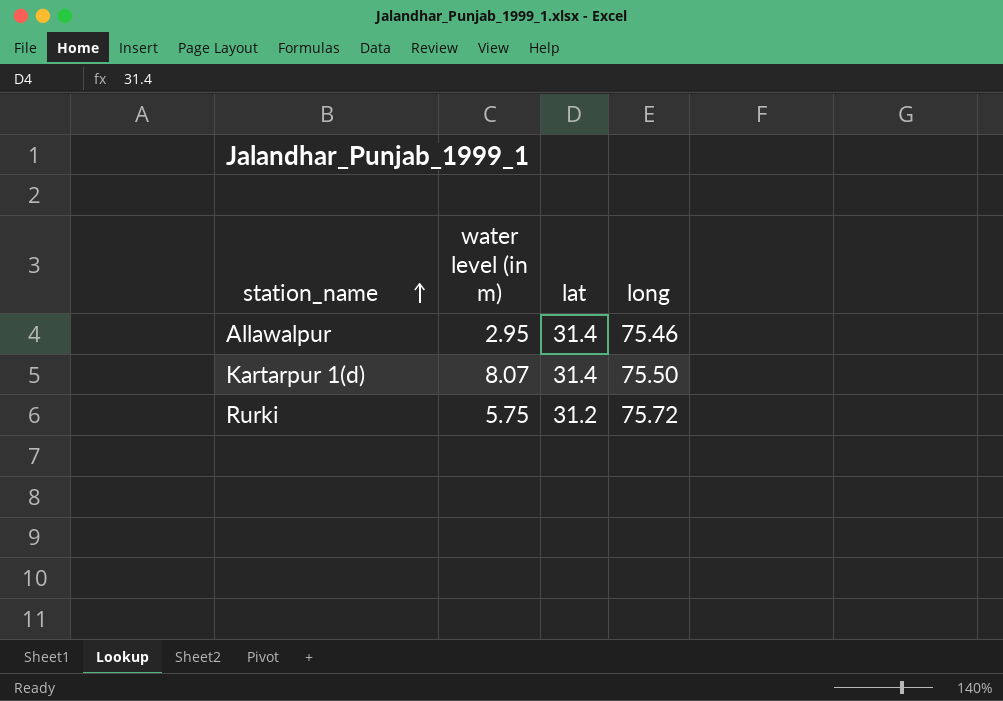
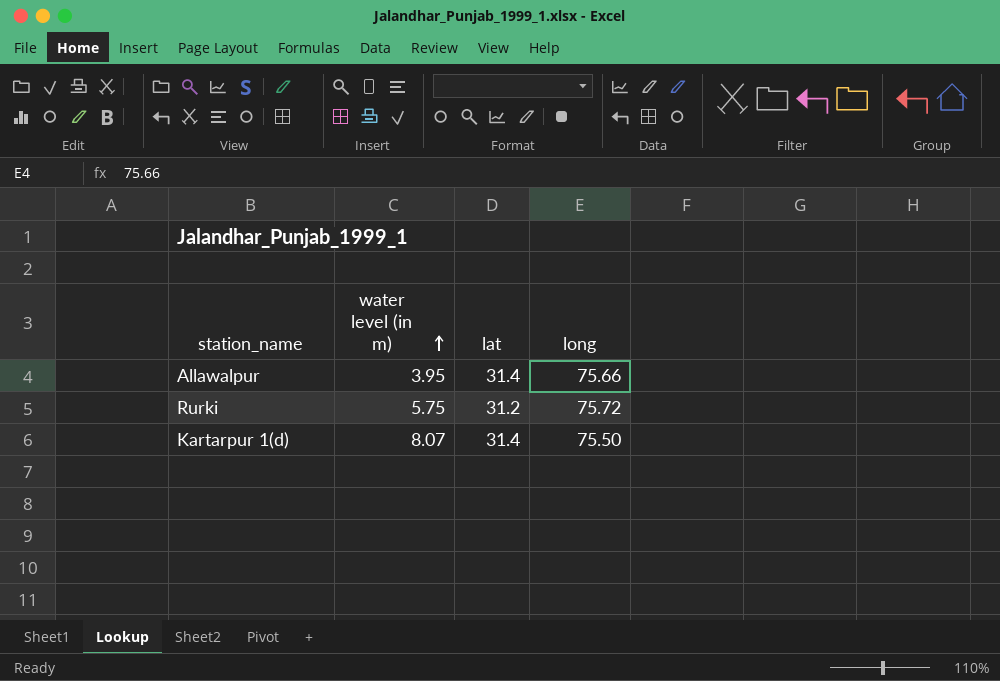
row order: station_name ascending -> water level (in m) ascending
Allawalpur | water level (in m): 2.95 -> 3.95
Allawalpur | long: 75.46 -> 75.66

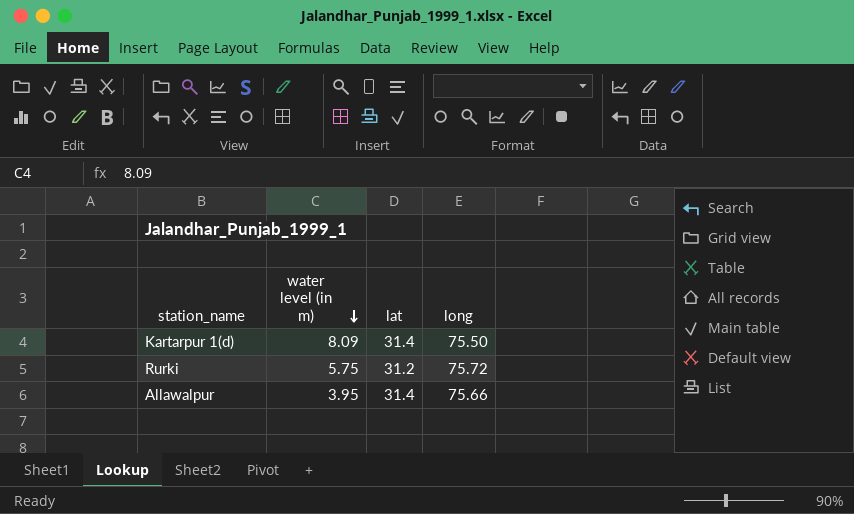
row order: water level (in m) ascending -> water level (in m) descending
Kartarpur 1(d) | water level (in m): 8.07 -> 8.09

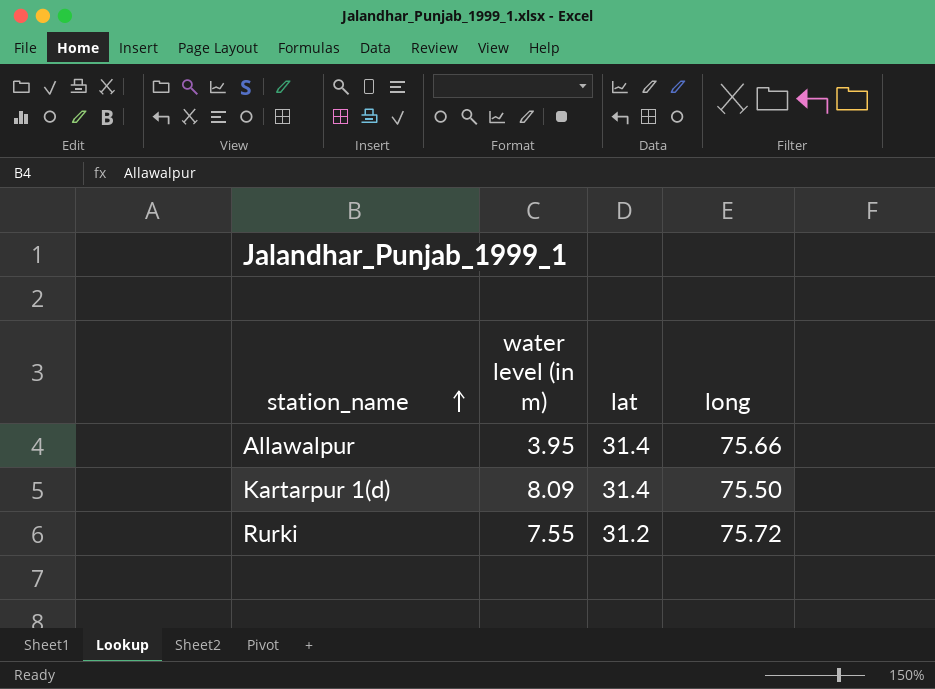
row order: water level (in m) descending -> station_name ascending
Rurki | water level (in m): 5.75 -> 7.55

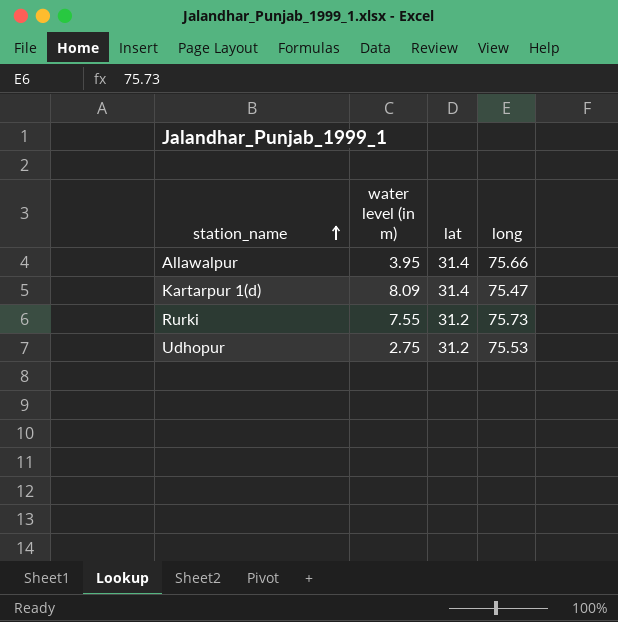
Kartarpur 1(d) | long: 75.50 -> 75.47
Rurki | long: 75.72 -> 75.73
row Udhopur: none -> 2.75 | 31.2 | 75.53

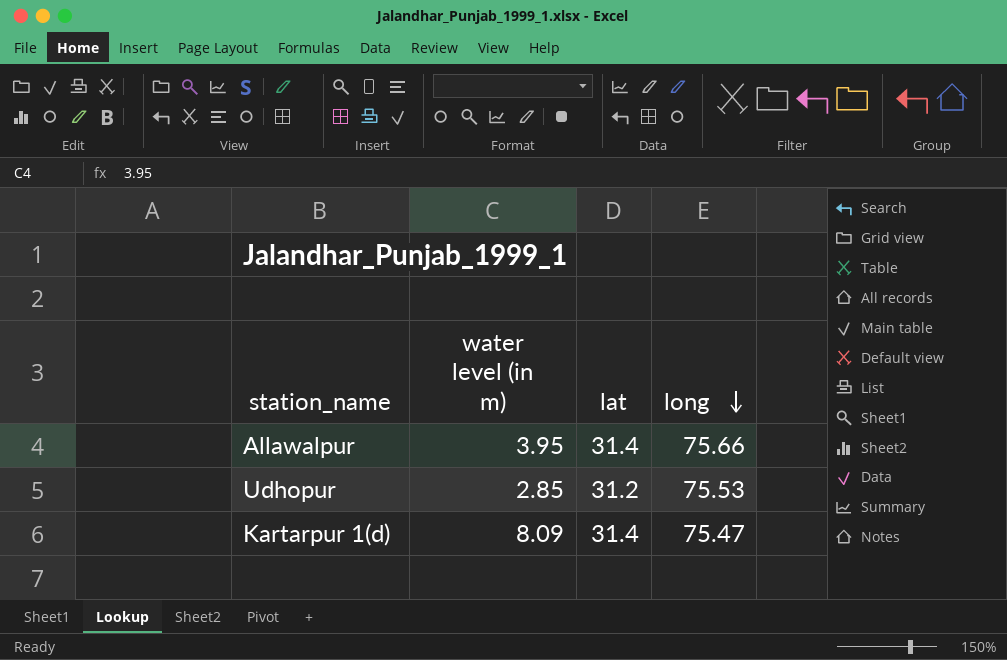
row order: station_name ascending -> long descending
row Rurki: 7.55 | 31.2 | 75.73 -> none
Udhopur | water level (in m): 2.75 -> 2.85

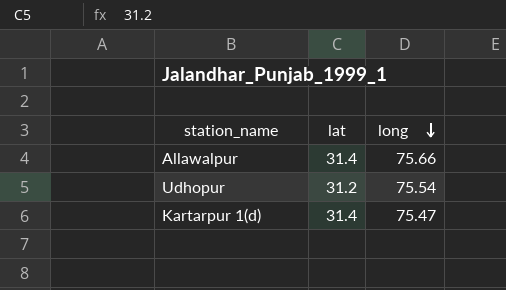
column water level (in m) | position: 2 -> none
Udhopur | long: 75.53 -> 75.54

